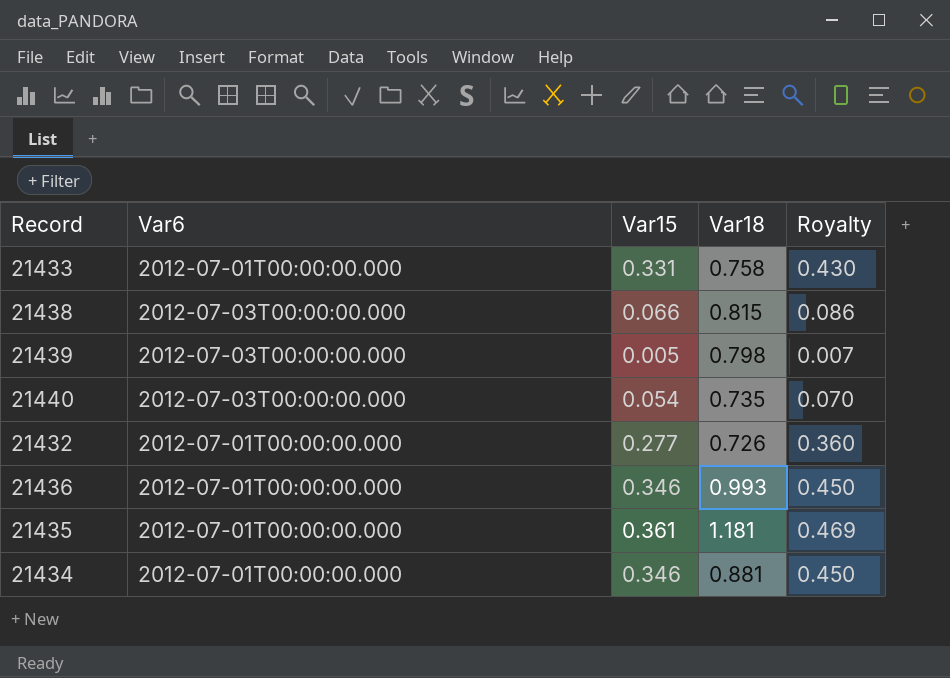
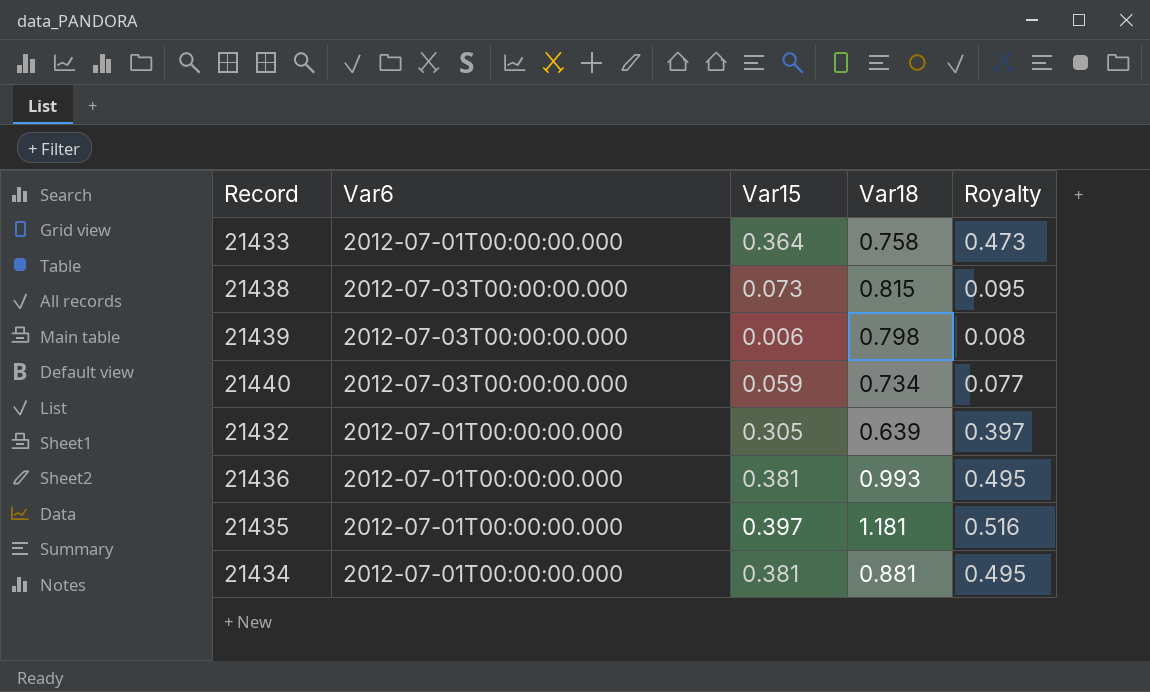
21433 | Var15: 0.331 -> 0.364
21433 | Royalty: 0.430 -> 0.473
21438 | Var15: 0.066 -> 0.073
21438 | Royalty: 0.086 -> 0.095
21439 | Var15: 0.005 -> 0.006
21439 | Royalty: 0.007 -> 0.008
21440 | Var15: 0.054 -> 0.059
21440 | Var18: 0.735 -> 0.734
21440 | Royalty: 0.070 -> 0.077
21432 | Var15: 0.277 -> 0.305
21432 | Var18: 0.726 -> 0.639
21432 | Royalty: 0.360 -> 0.397
21436 | Var15: 0.346 -> 0.381
21436 | Royalty: 0.450 -> 0.495
21435 | Var15: 0.361 -> 0.397
21435 | Royalty: 0.469 -> 0.516
21434 | Var15: 0.346 -> 0.381
21434 | Royalty: 0.450 -> 0.495

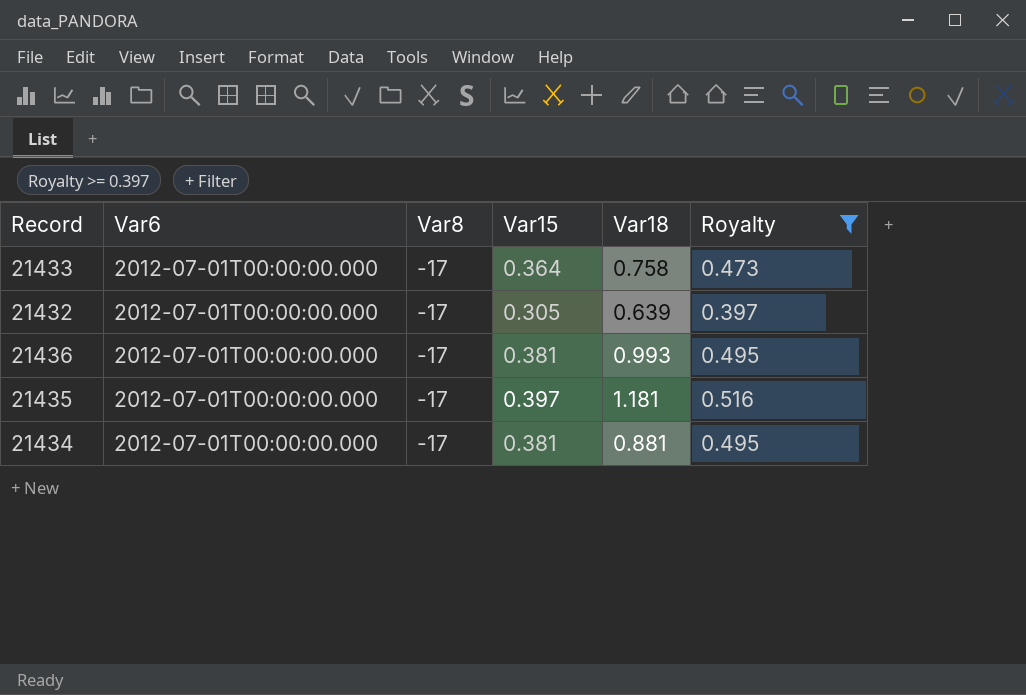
filter: none -> Royalty >= 0.397
column Var8 | position: none -> 3

